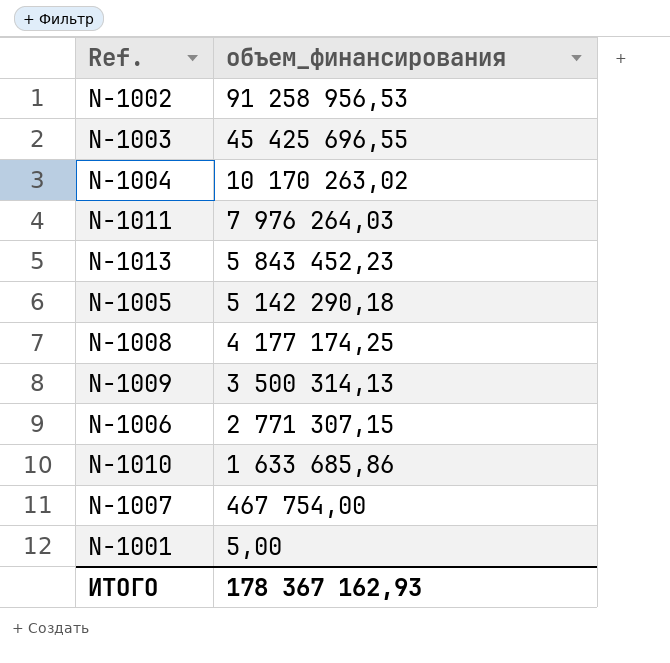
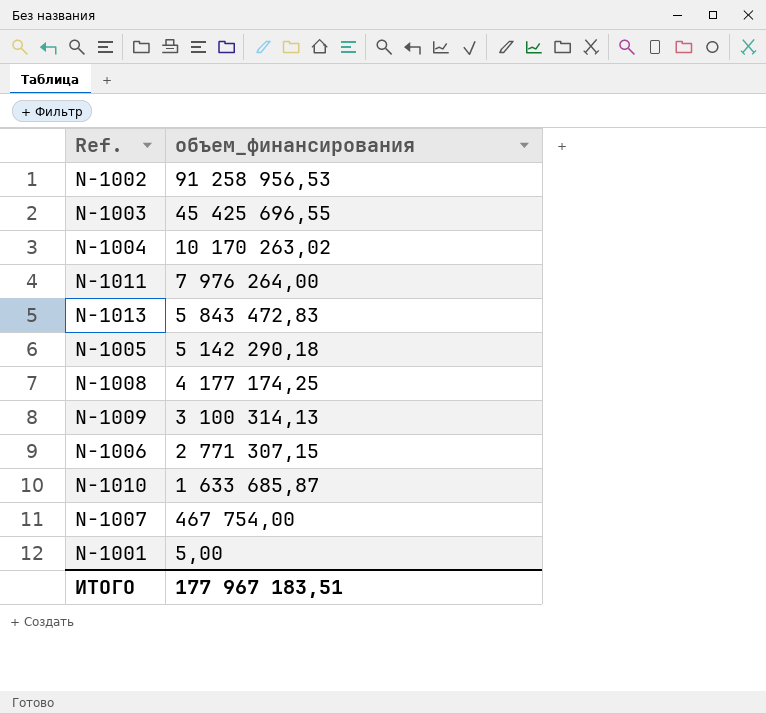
N-1011 | объем_финансирования: 7 976 264,03 -> 7 976 264,00
N-1013 | объем_финансирования: 5 843 452,23 -> 5 843 472,83
N-1009 | объем_финансирования: 3 500 314,13 -> 3 100 314,13
N-1010 | объем_финансирования: 1 633 685,86 -> 1 633 685,87
ИТОГО | объем_финансирования: 178 367 162,93 -> 177 967 183,51

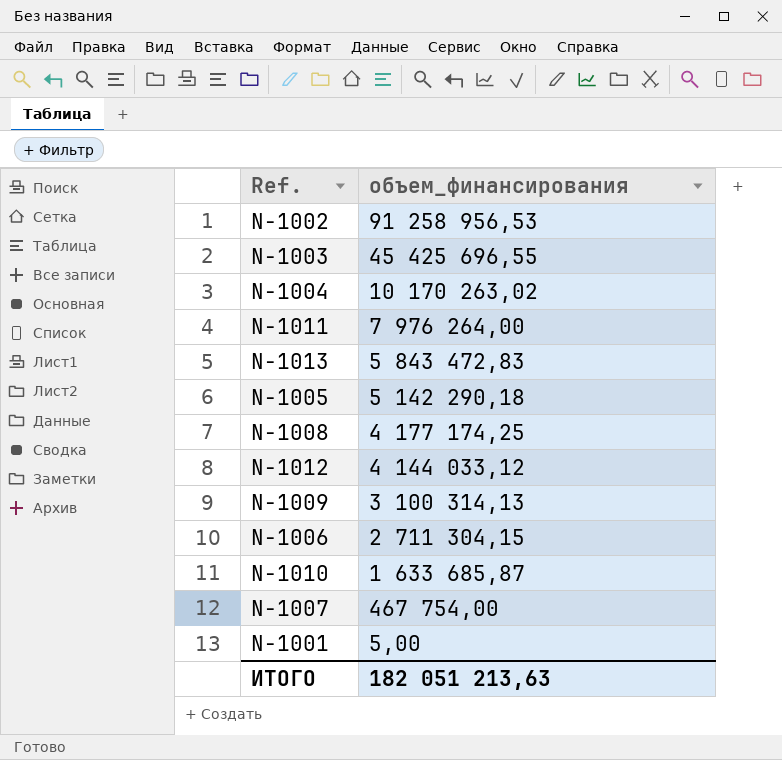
row N-1012: none -> 4 144 033,12
N-1006 | объем_финансирования: 2 771 307,15 -> 2 711 304,15
ИТОГО | объем_финансирования: 177 967 183,51 -> 182 051 213,63

